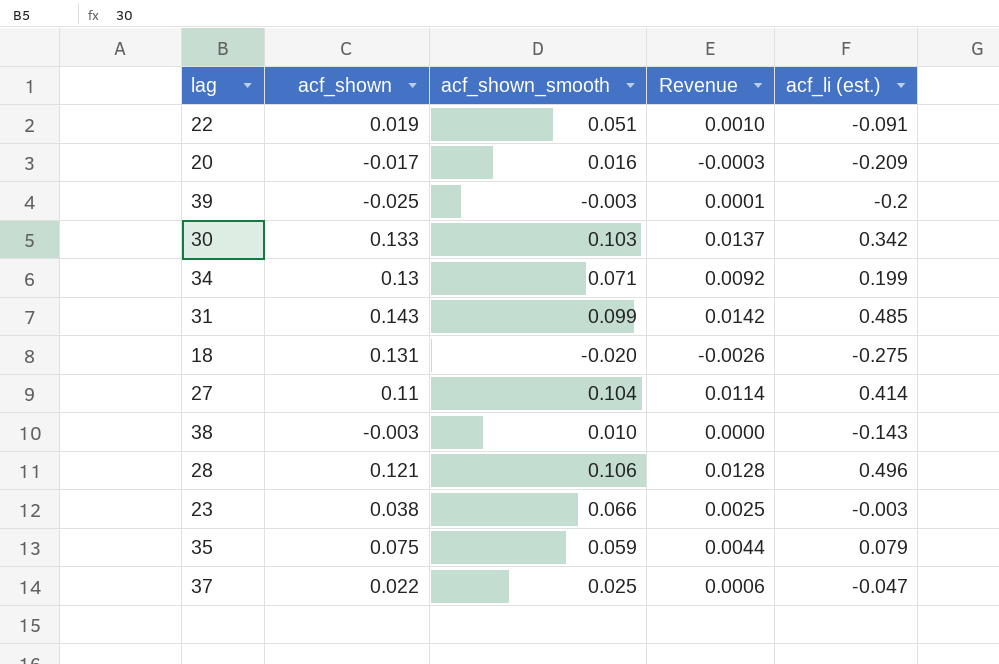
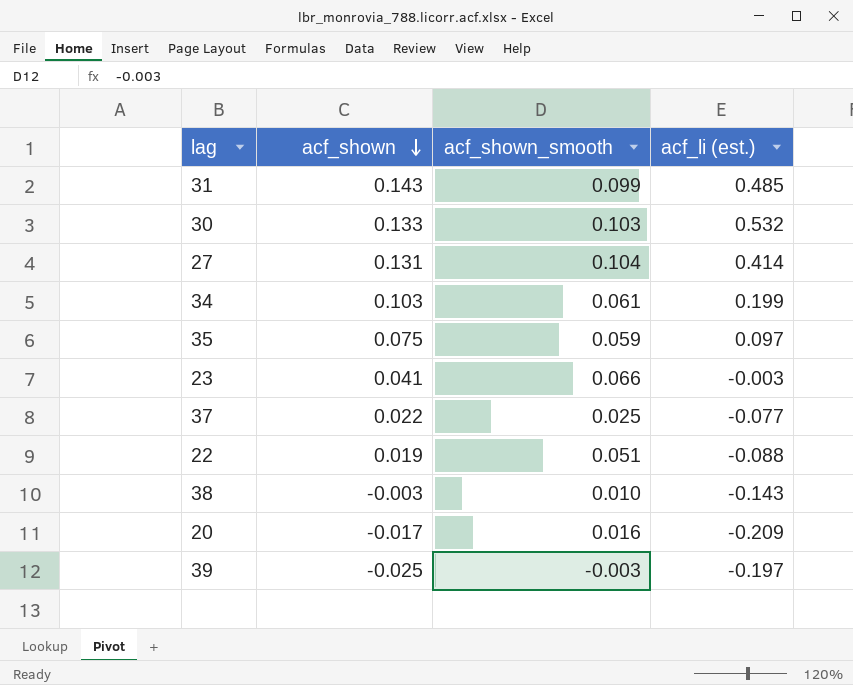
row order: none -> acf_shown descending
column Revenue | formula: [acf_shown] * [acf_shown_smooth] -> none
row 18: 0.131 | -0.020 | -0.0026 | -0.275 -> none
row 28: 0.121 | 0.106 | 0.0128 | 0.496 -> none
30 | acf_li (est.): 0.342 -> 0.532
27 | acf_shown: 0.11 -> 0.131
34 | acf_shown: 0.13 -> 0.103
34 | acf_shown_smooth: 0.071 -> 0.061
35 | acf_li (est.): 0.079 -> 0.097
23 | acf_shown: 0.038 -> 0.041
37 | acf_li (est.): -0.047 -> -0.077
22 | acf_li (est.): -0.091 -> -0.088
39 | acf_li (est.): -0.2 -> -0.197

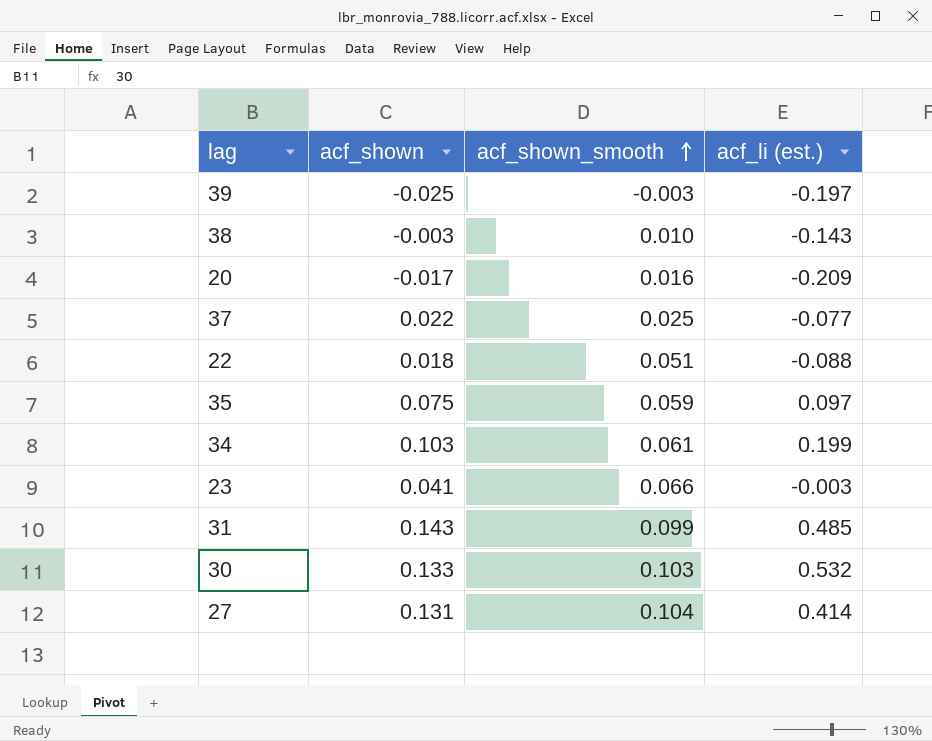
row order: acf_shown descending -> acf_shown_smooth ascending
22 | acf_shown: 0.019 -> 0.018

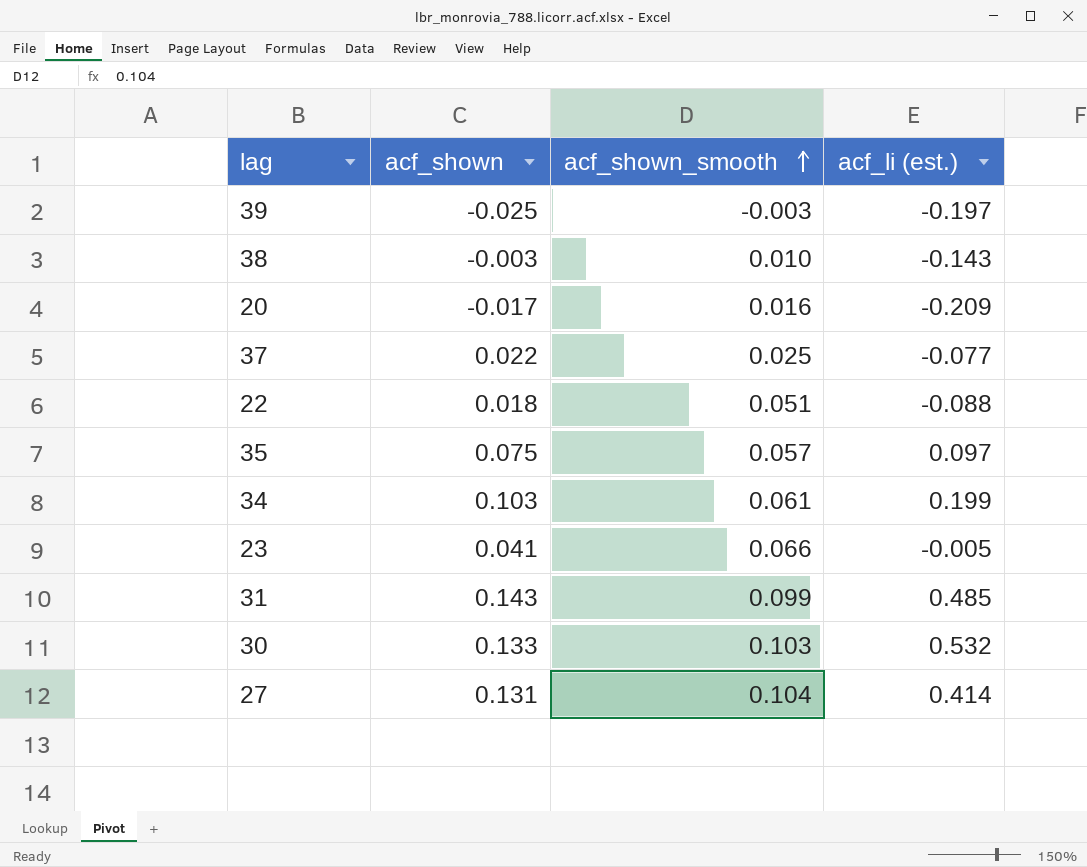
35 | acf_shown_smooth: 0.059 -> 0.057
23 | acf_li (est.): -0.003 -> -0.005

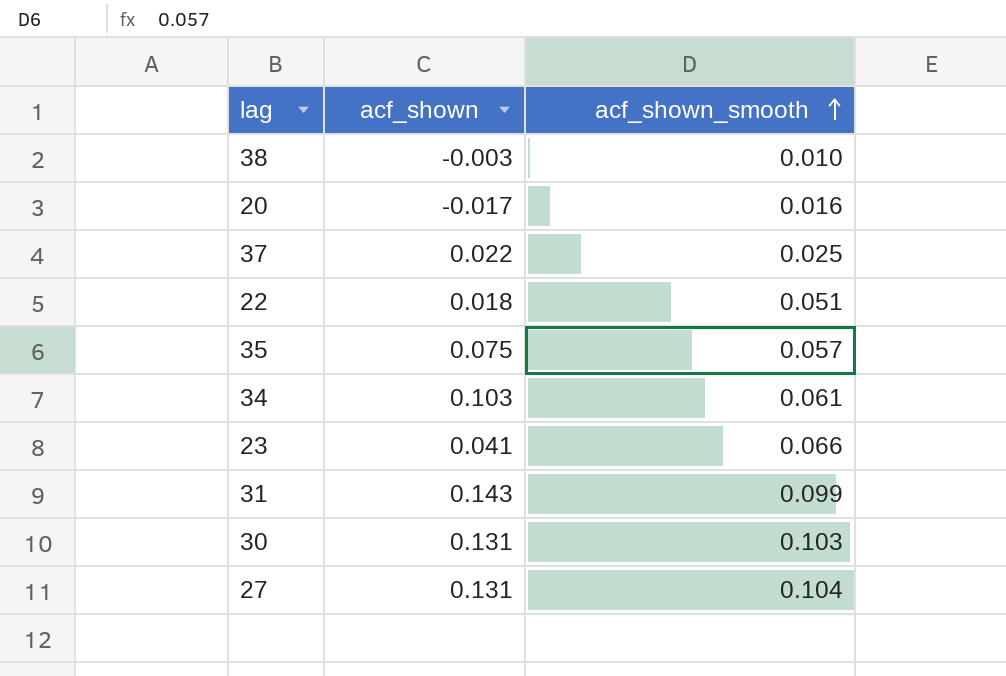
column acf_li (est.) | position: 4 -> none
row 39: -0.025 | -0.003 | -0.197 -> none
30 | acf_shown: 0.133 -> 0.131

